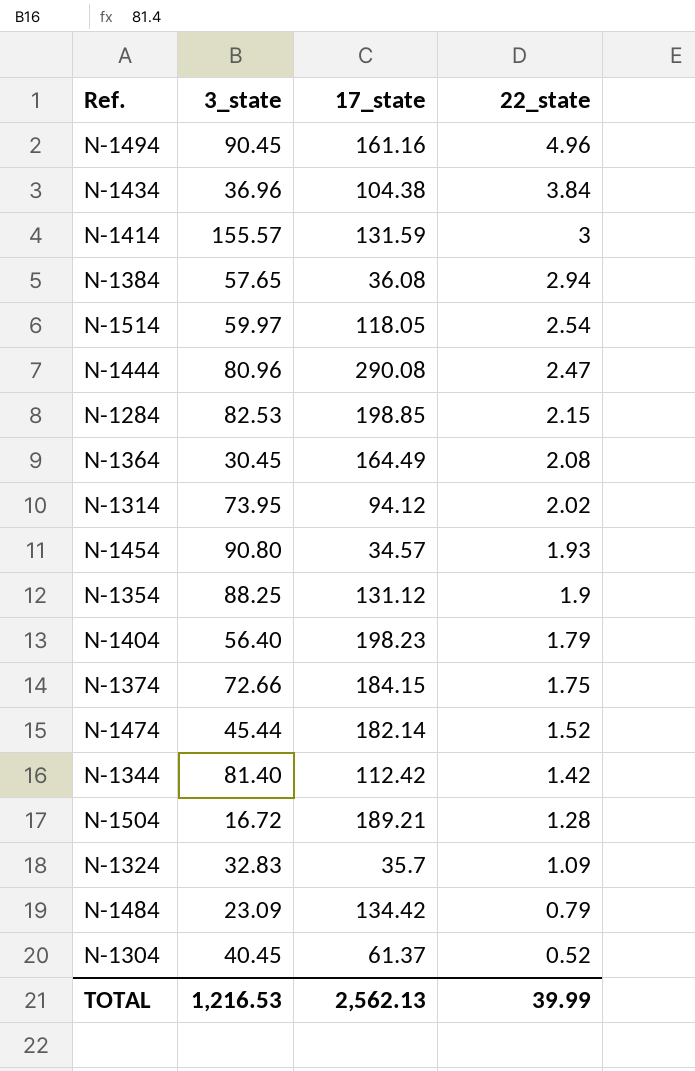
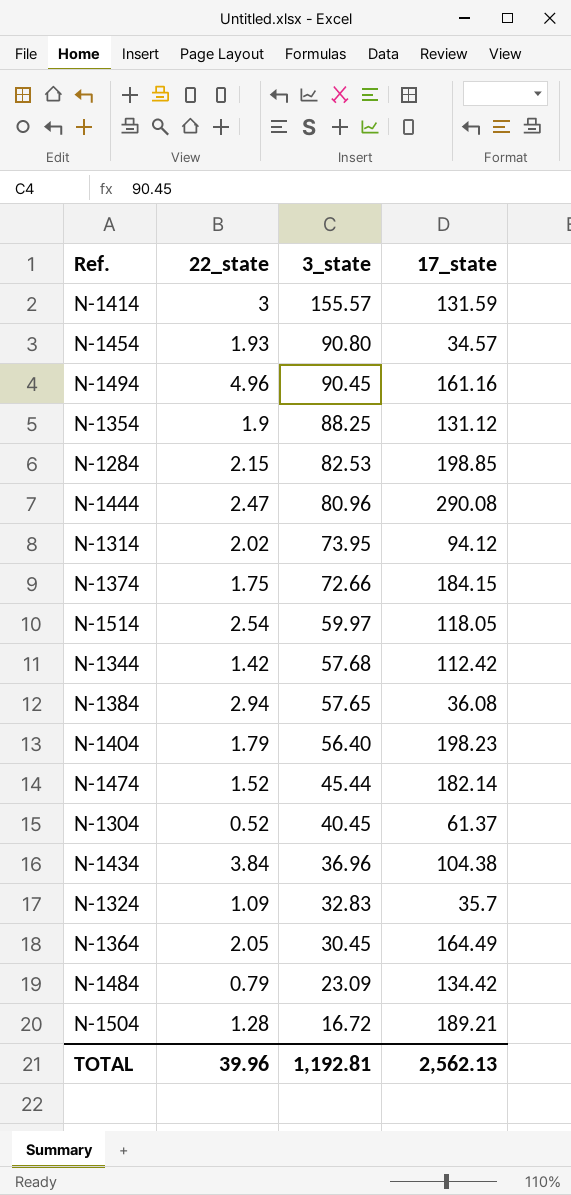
row order: 22_state descending -> 3_state descending
column 22_state | position: 4 -> 2
N-1344 | 3_state: 81.40 -> 57.68
N-1364 | 22_state: 2.08 -> 2.05
TOTAL | 22_state: 39.99 -> 39.96
TOTAL | 3_state: 1,216.53 -> 1,192.81

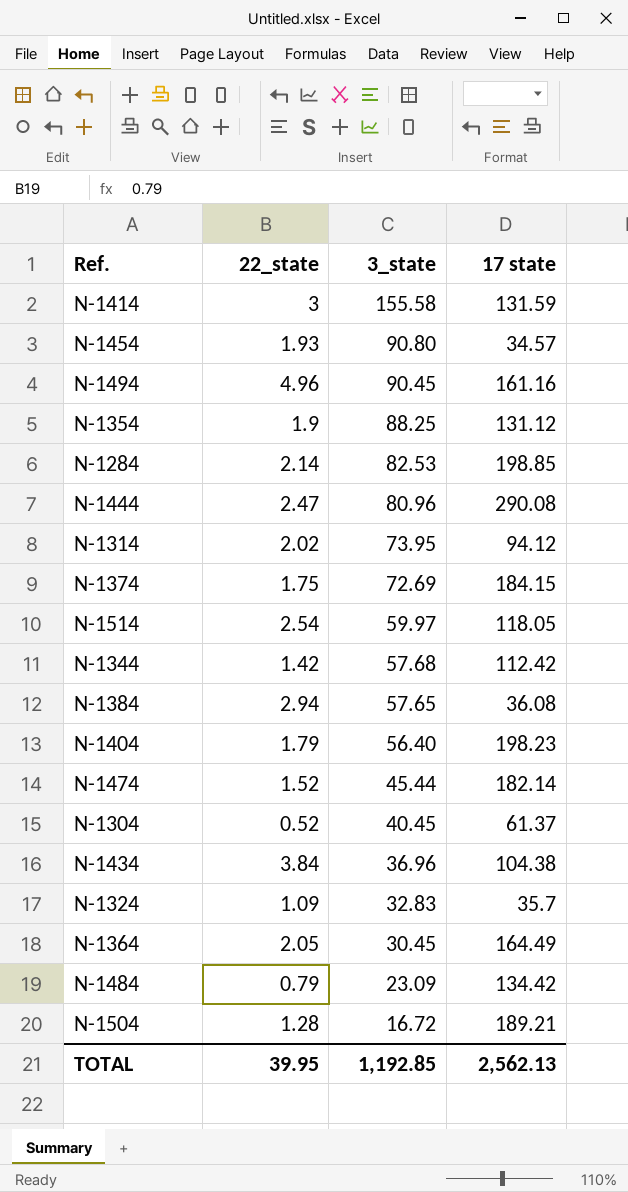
column name: 17_state -> 17 state
N-1414 | 3_state: 155.57 -> 155.58
N-1284 | 22_state: 2.15 -> 2.14
N-1374 | 3_state: 72.66 -> 72.69
TOTAL | 22_state: 39.96 -> 39.95
TOTAL | 3_state: 1,192.81 -> 1,192.85

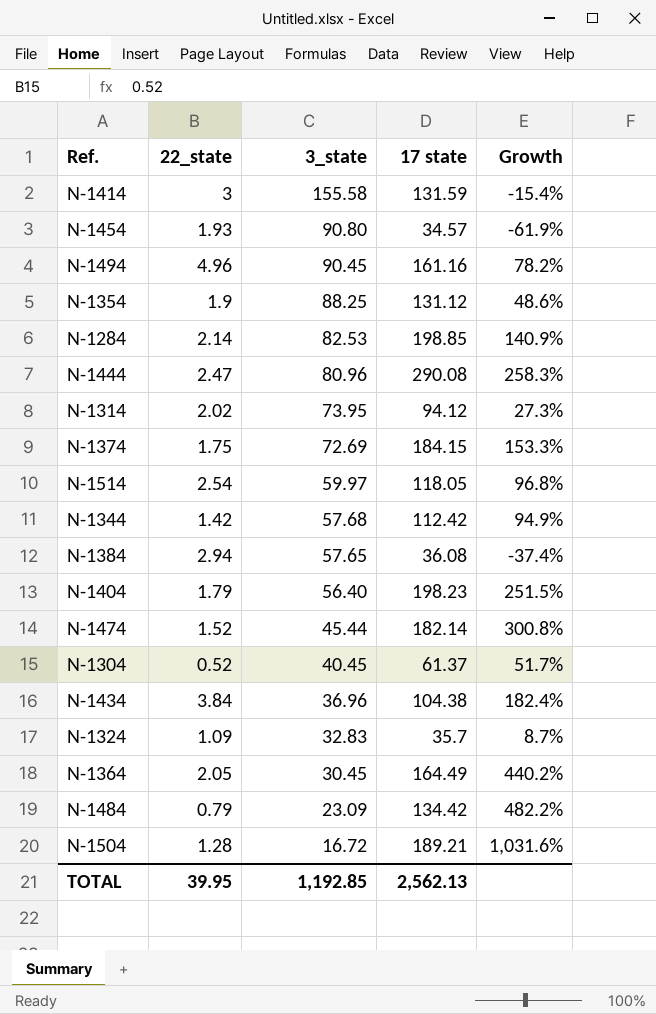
column Growth | formula: none -> ([17 state] - [3_state]) / [3_state]

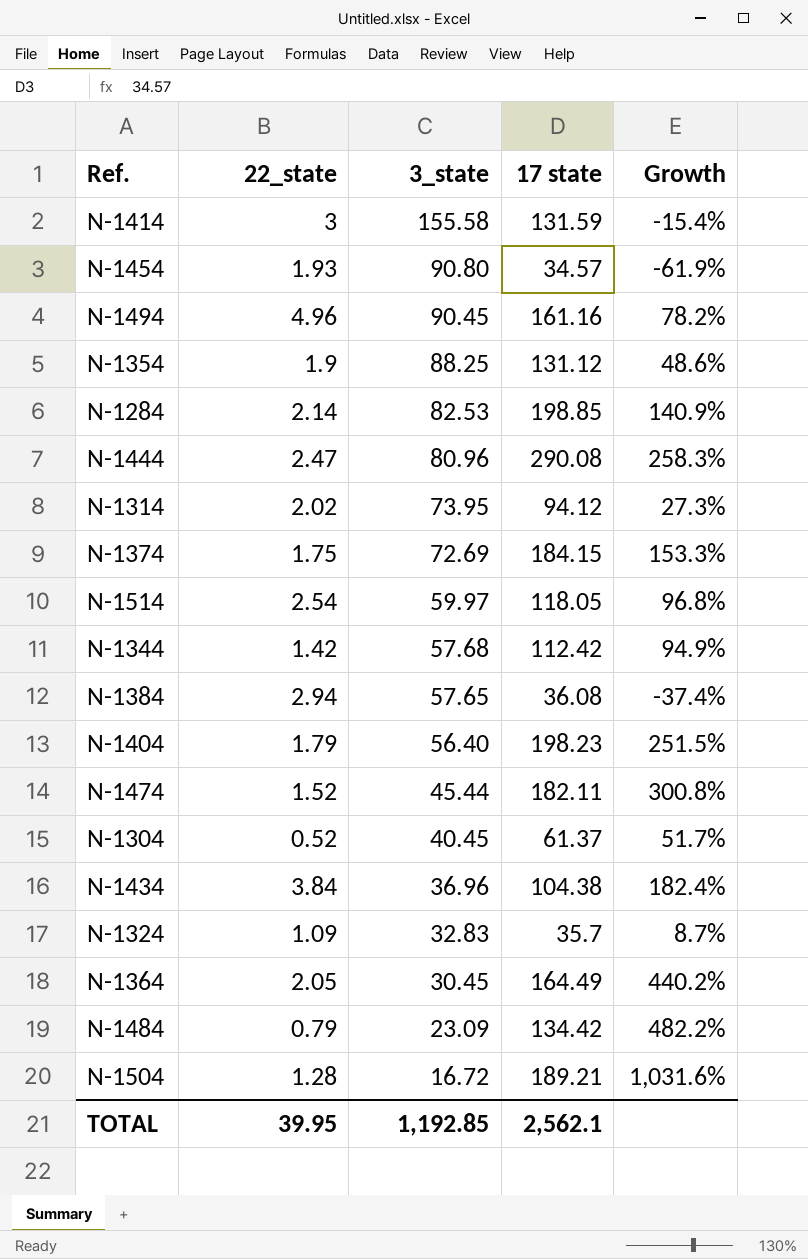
N-1474 | 17 state: 182.14 -> 182.11
TOTAL | 17 state: 2,562.13 -> 2,562.1

